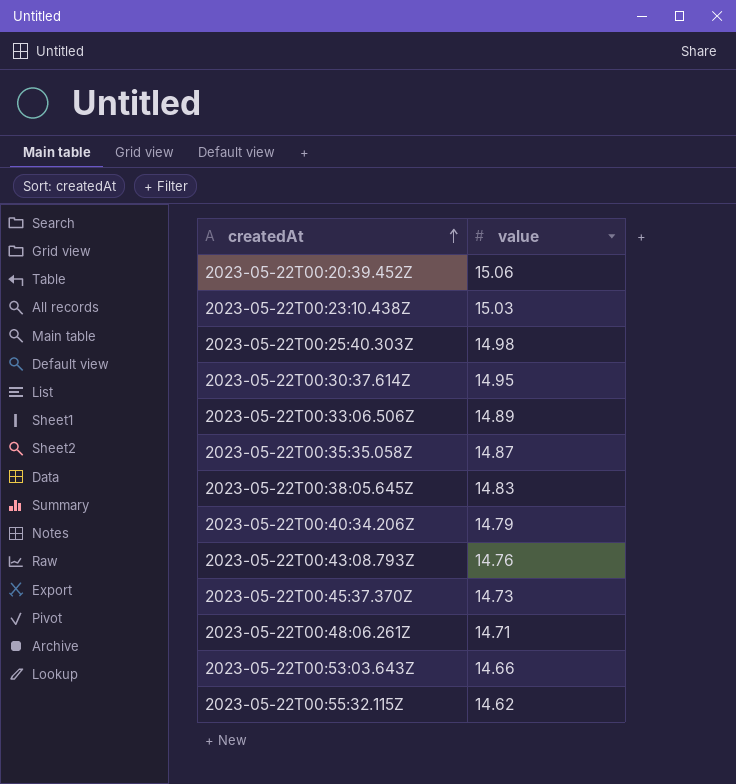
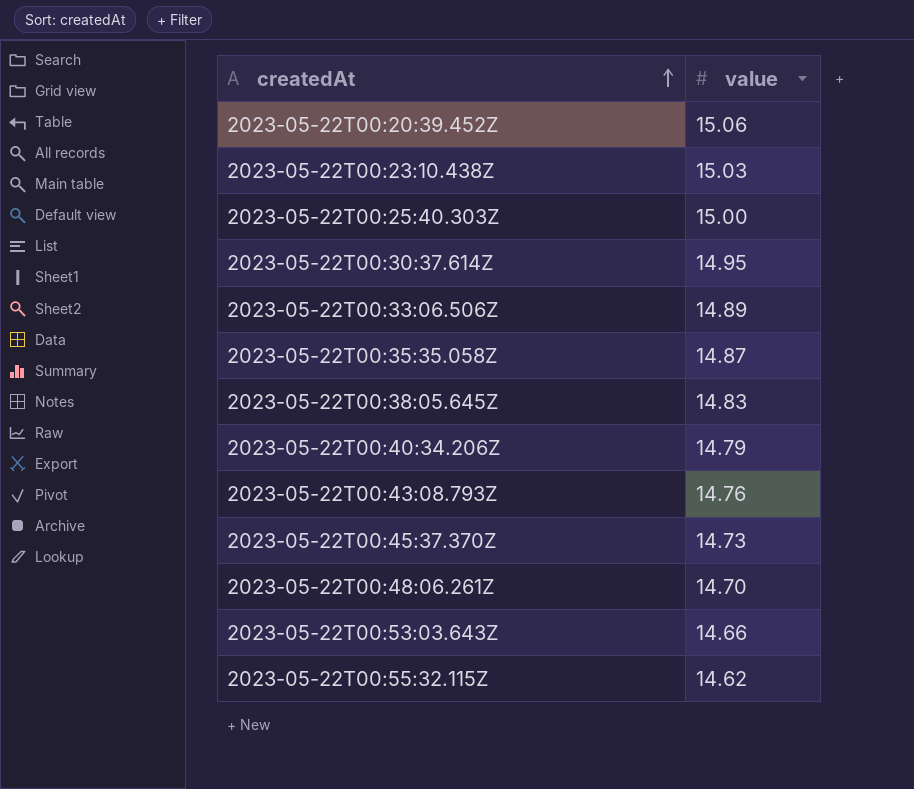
2023-05-22T00:25:40.303Z | value: 14.98 -> 15.00
2023-05-22T00:48:06.261Z | value: 14.71 -> 14.70

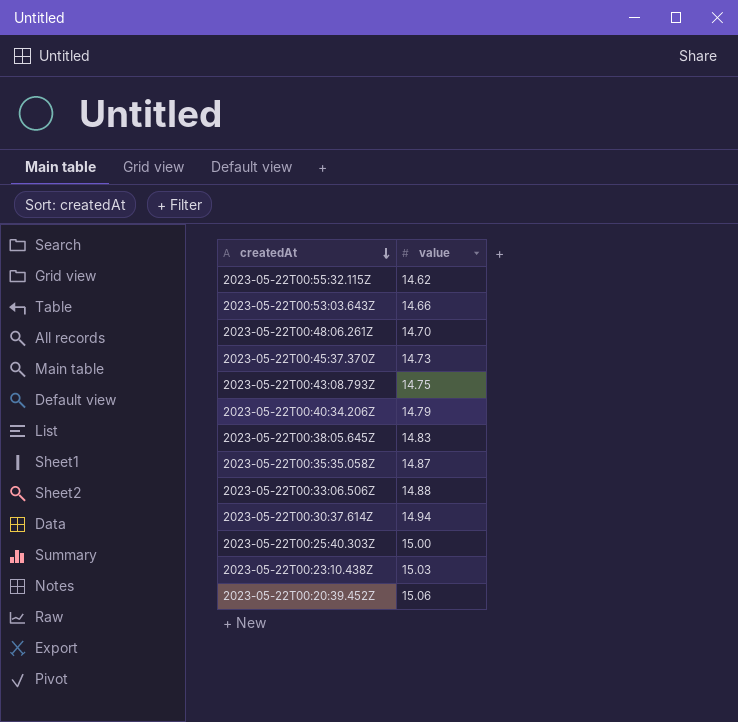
row order: createdAt ascending -> createdAt descending
2023-05-22T00:43:08.793Z | value: 14.76 -> 14.75
2023-05-22T00:33:06.506Z | value: 14.89 -> 14.88
2023-05-22T00:30:37.614Z | value: 14.95 -> 14.94

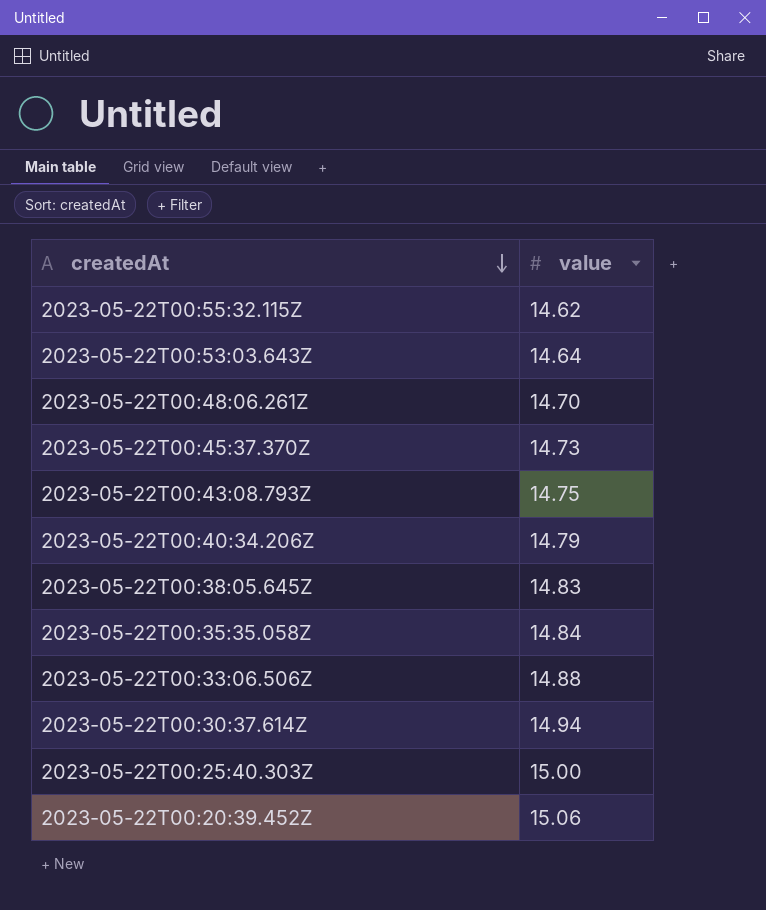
row 2023-05-22T00:23:10.438Z: 15.03 -> none
2023-05-22T00:53:03.643Z | value: 14.66 -> 14.64
2023-05-22T00:35:35.058Z | value: 14.87 -> 14.84

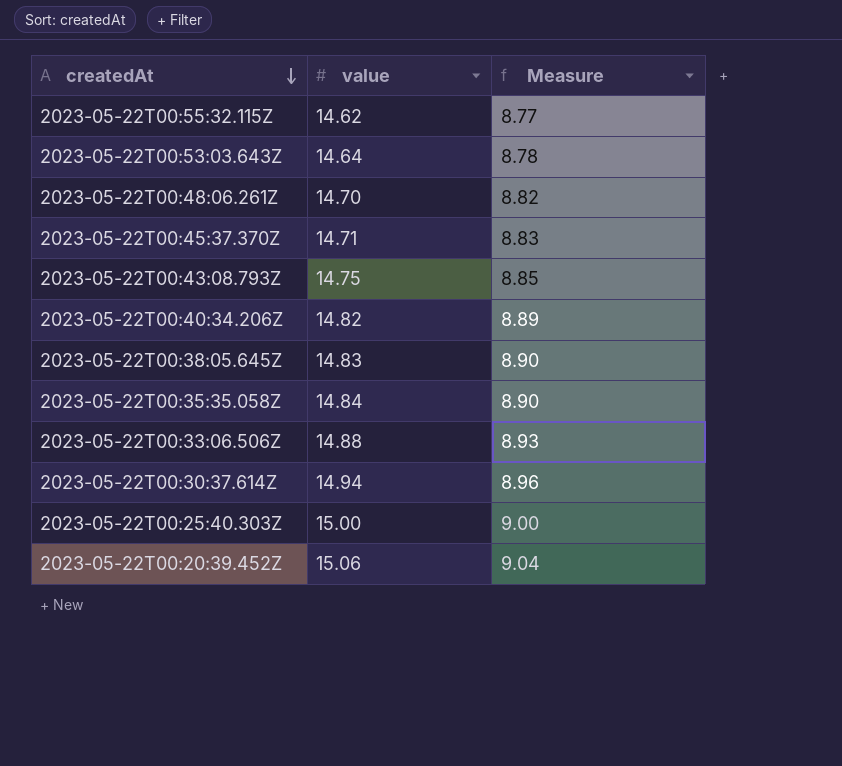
column Measure | formula: none -> [value] * 0.6
2023-05-22T00:45:37.370Z | value: 14.73 -> 14.71
2023-05-22T00:40:34.206Z | value: 14.79 -> 14.82

